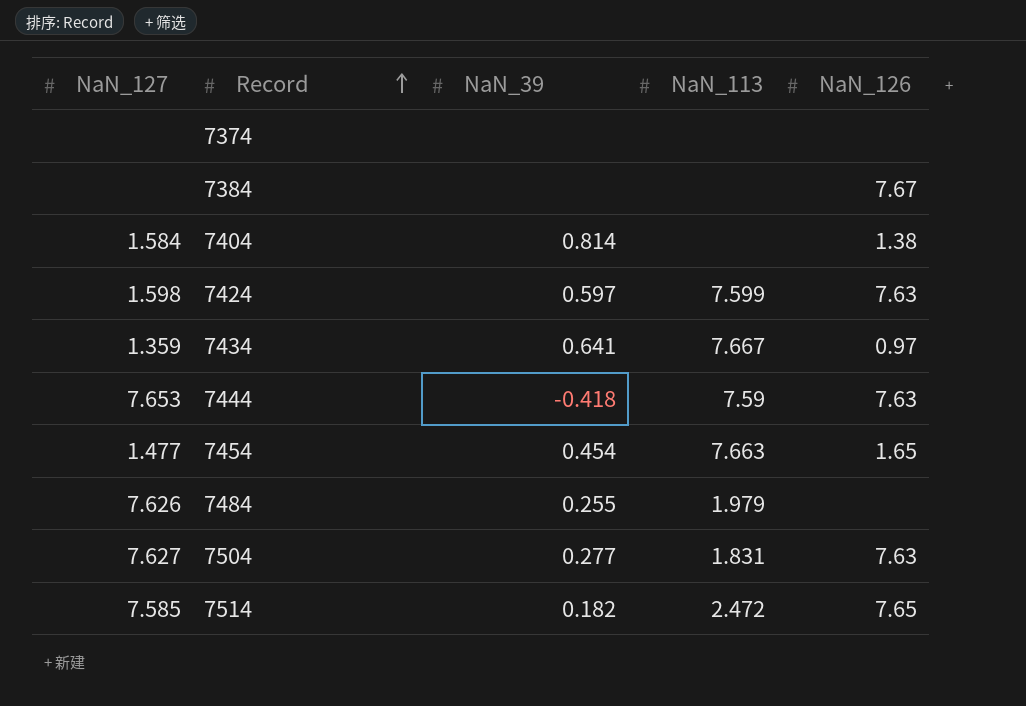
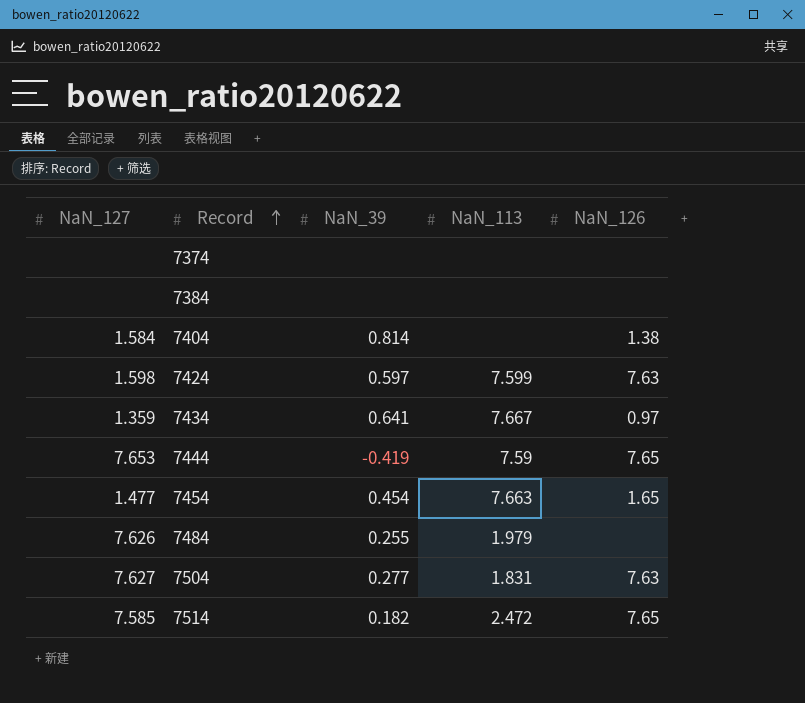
7384 | NaN_126: 7.67 -> none
7444 | NaN_39: -0.418 -> -0.419
7444 | NaN_126: 7.63 -> 7.65

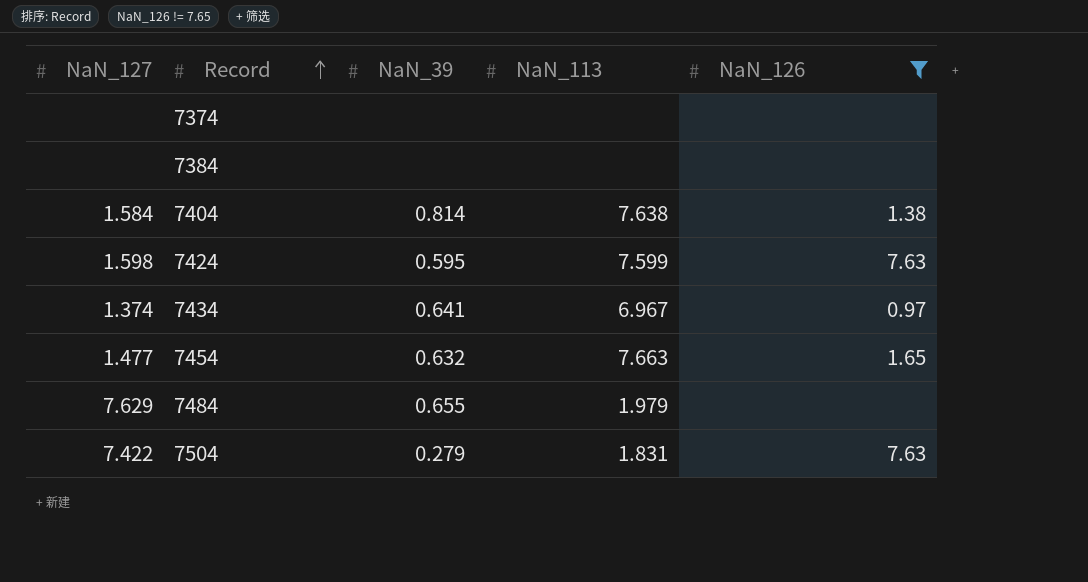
filter: none -> NaN_126 != 7.65
7404 | NaN_113: none -> 7.638
7424 | NaN_39: 0.597 -> 0.595
7434 | NaN_127: 1.359 -> 1.374
7434 | NaN_113: 7.667 -> 6.967
7454 | NaN_39: 0.454 -> 0.632
7484 | NaN_127: 7.626 -> 7.629
7484 | NaN_39: 0.255 -> 0.655
7504 | NaN_127: 7.627 -> 7.422
7504 | NaN_39: 0.277 -> 0.279

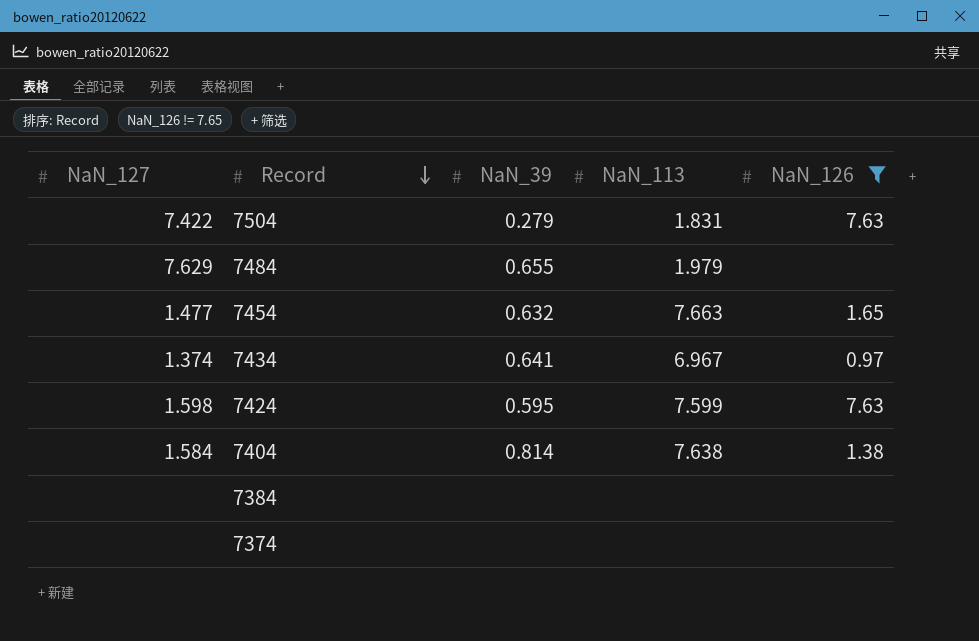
row order: Record ascending -> Record descending

